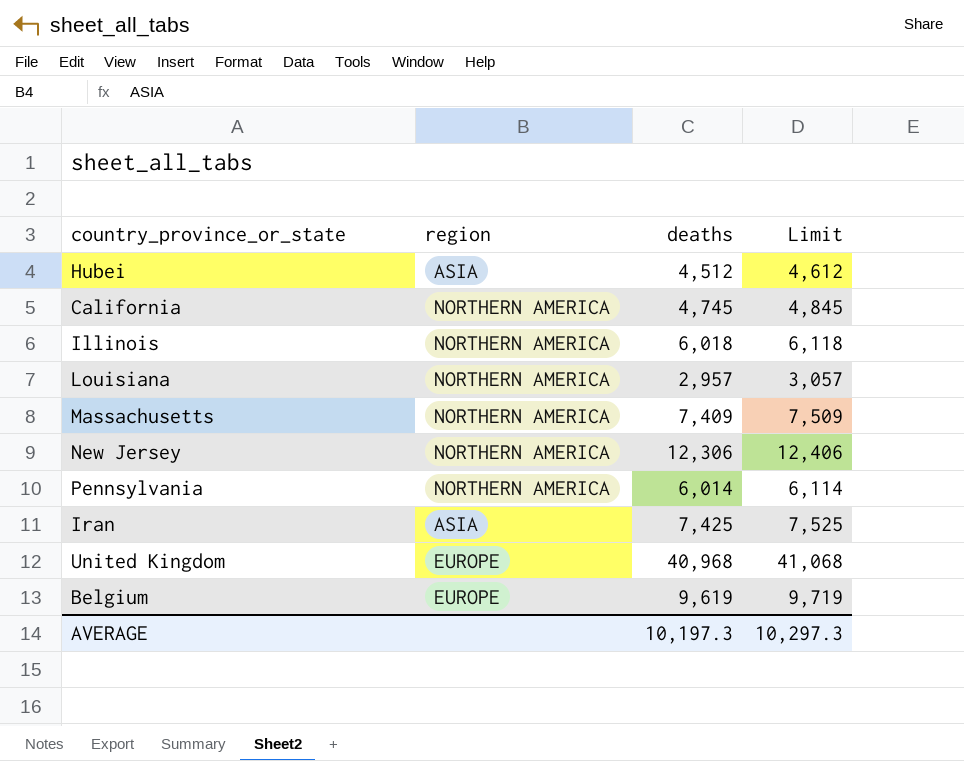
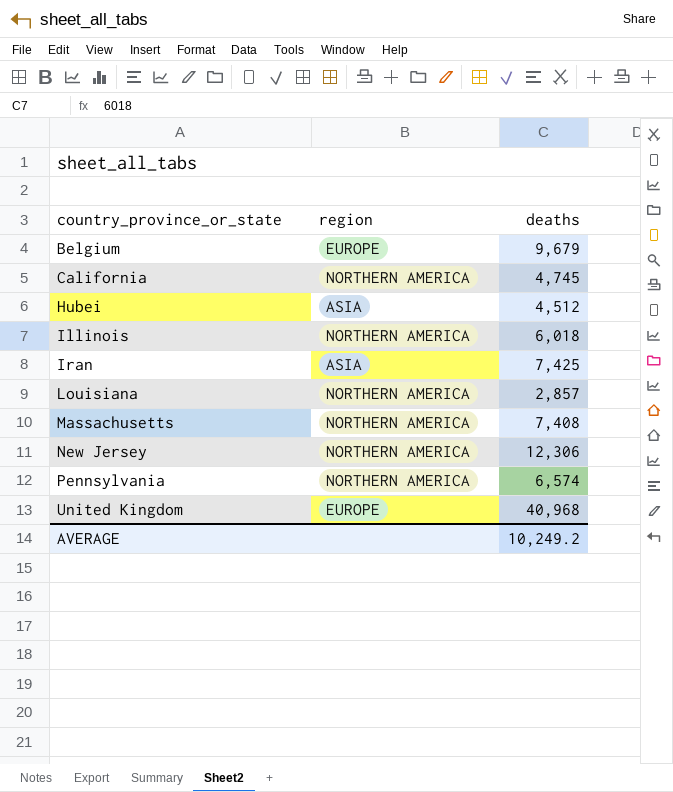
row order: none -> country_province_or_state ascending
column Limit | formula: [deaths] + 100 -> none
Belgium | deaths: 9,619 -> 9,679
Louisiana | deaths: 2,957 -> 2,857
Massachusetts | deaths: 7,409 -> 7,408
Pennsylvania | deaths: 6,014 -> 6,574
AVERAGE | deaths: 10,197.3 -> 10,249.2

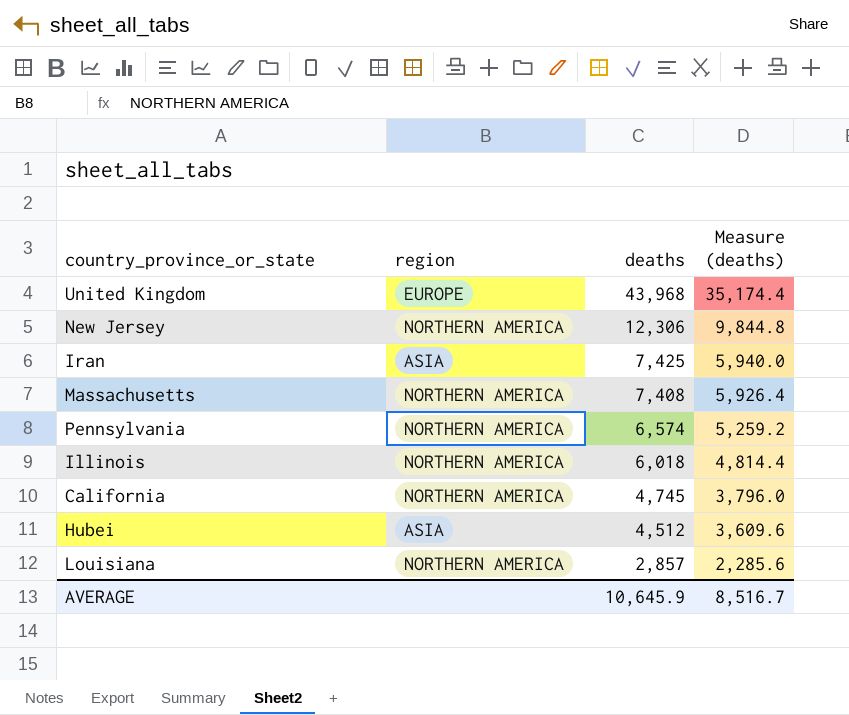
row order: country_province_or_state ascending -> deaths descending
column Measure (deaths) | formula: none -> [deaths] * 0.8
row Belgium: EUROPE | 9,679 -> none
United Kingdom | deaths: 40,968 -> 43,968
AVERAGE | deaths: 10,249.2 -> 10,645.9

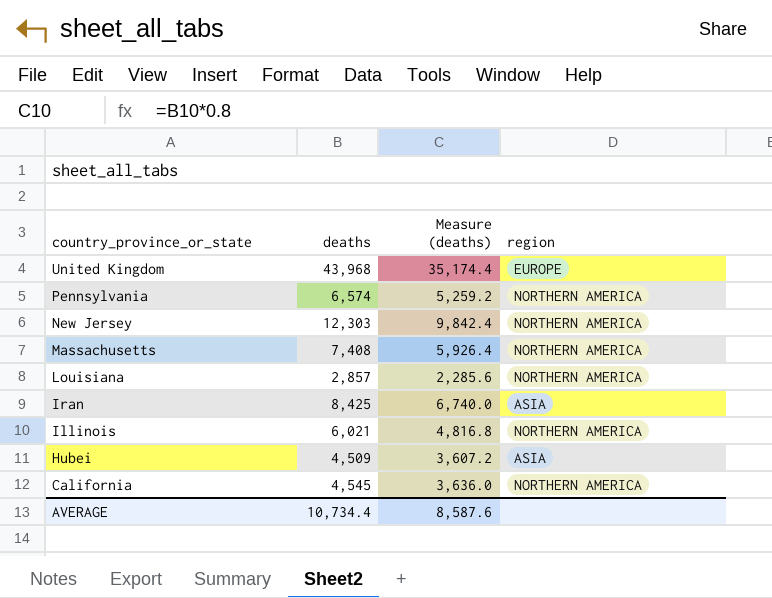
row order: deaths descending -> country_province_or_state descending
column region | position: 2 -> 4
New Jersey | deaths: 12,306 -> 12,303
New Jersey | Measure (deaths): 9,844.8 -> 9,842.4
Iran | deaths: 7,425 -> 8,425
Iran | Measure (deaths): 5,940.0 -> 6,740.0
Illinois | deaths: 6,018 -> 6,021
Illinois | Measure (deaths): 4,814.4 -> 4,816.8
Hubei | deaths: 4,512 -> 4,509
Hubei | Measure (deaths): 3,609.6 -> 3,607.2
California | deaths: 4,745 -> 4,545
California | Measure (deaths): 3,796.0 -> 3,636.0
AVERAGE | deaths: 10,645.9 -> 10,734.4
AVERAGE | Measure (deaths): 8,516.7 -> 8,587.6

